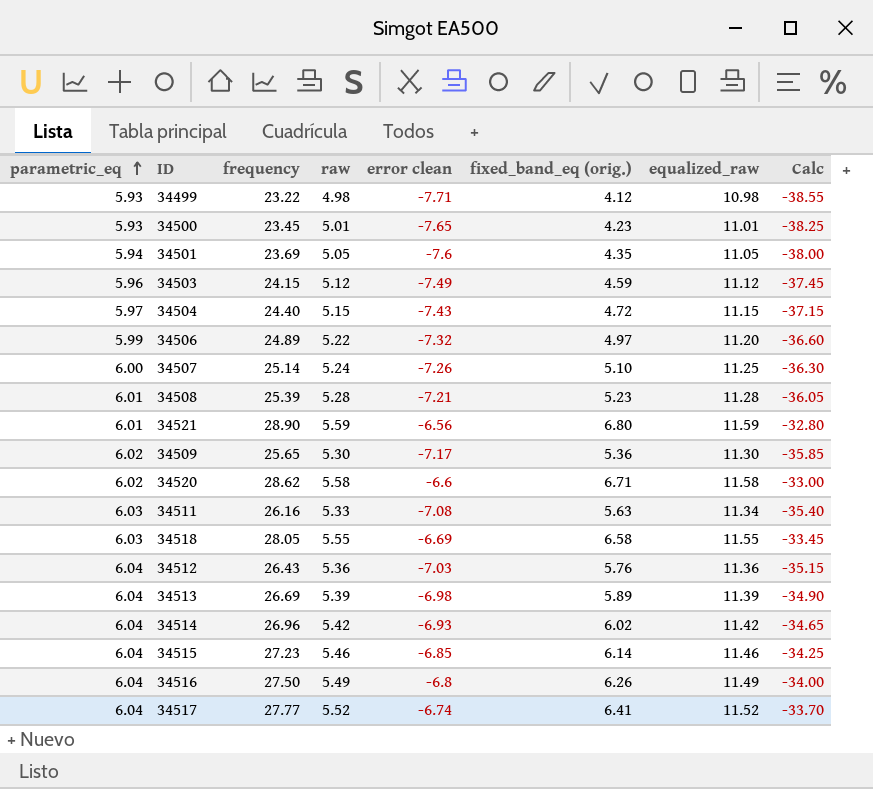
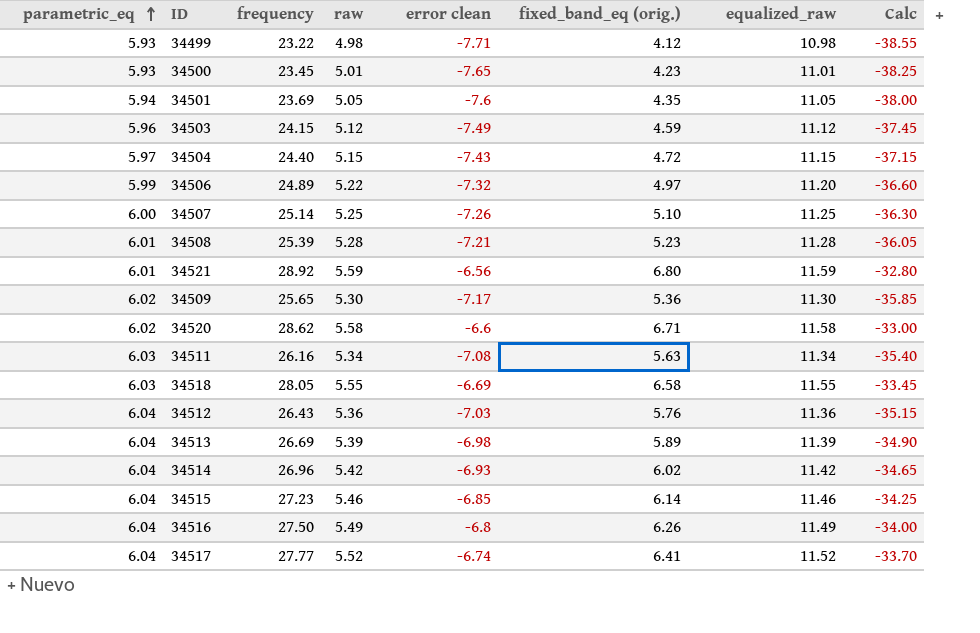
34507 | raw: 5.24 -> 5.25
34521 | frequency: 28.90 -> 28.92
34511 | raw: 5.33 -> 5.34

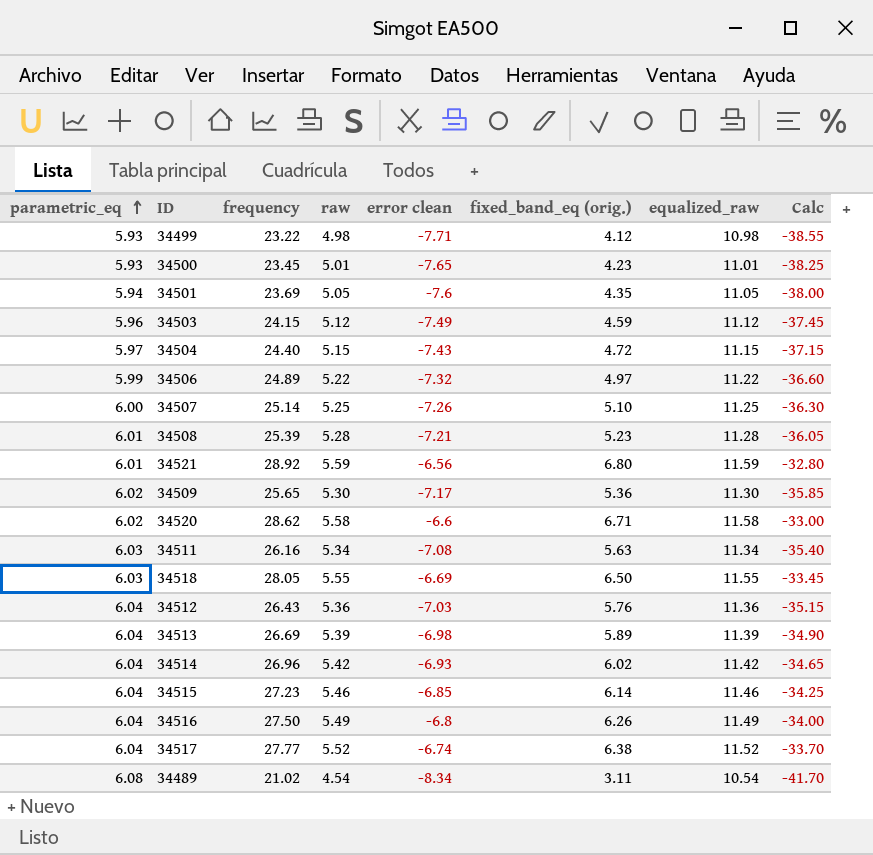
34506 | equalized_raw: 11.20 -> 11.22
34518 | fixed_band_eq (orig.): 6.58 -> 6.50
34517 | fixed_band_eq (orig.): 6.41 -> 6.38
row 34489: none -> 6.08 | 21.02 | 4.54 | -8.34 | 3.11 | 10.54 | -41.70

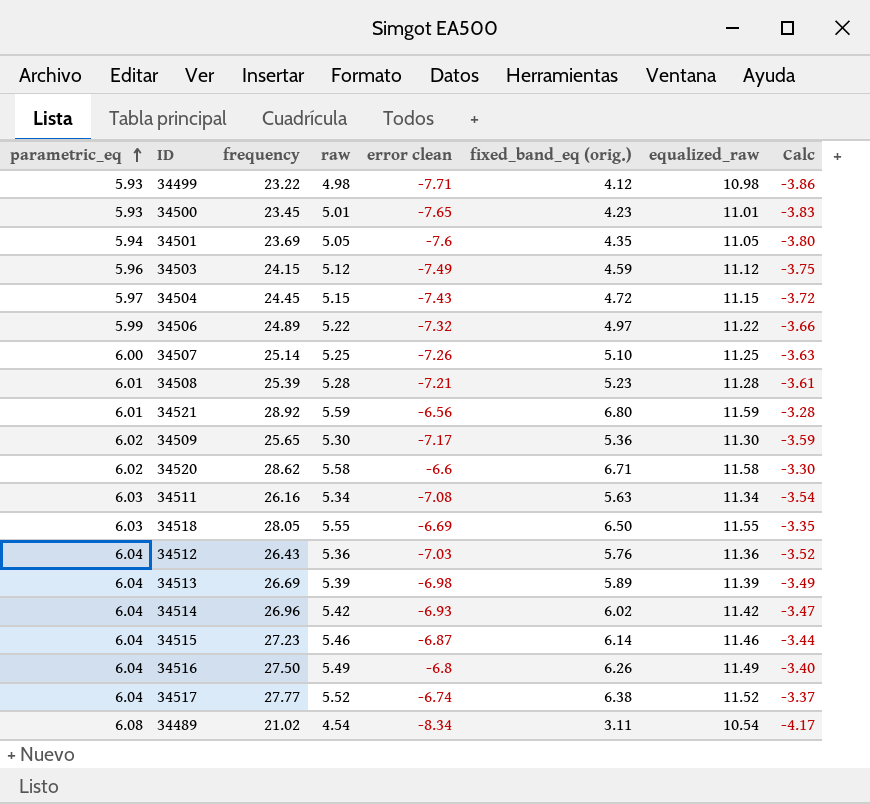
column Calc | formula: [error clean] * 5 -> [error clean] * 0.5
34504 | frequency: 24.40 -> 24.45
34515 | error clean: -6.85 -> -6.87

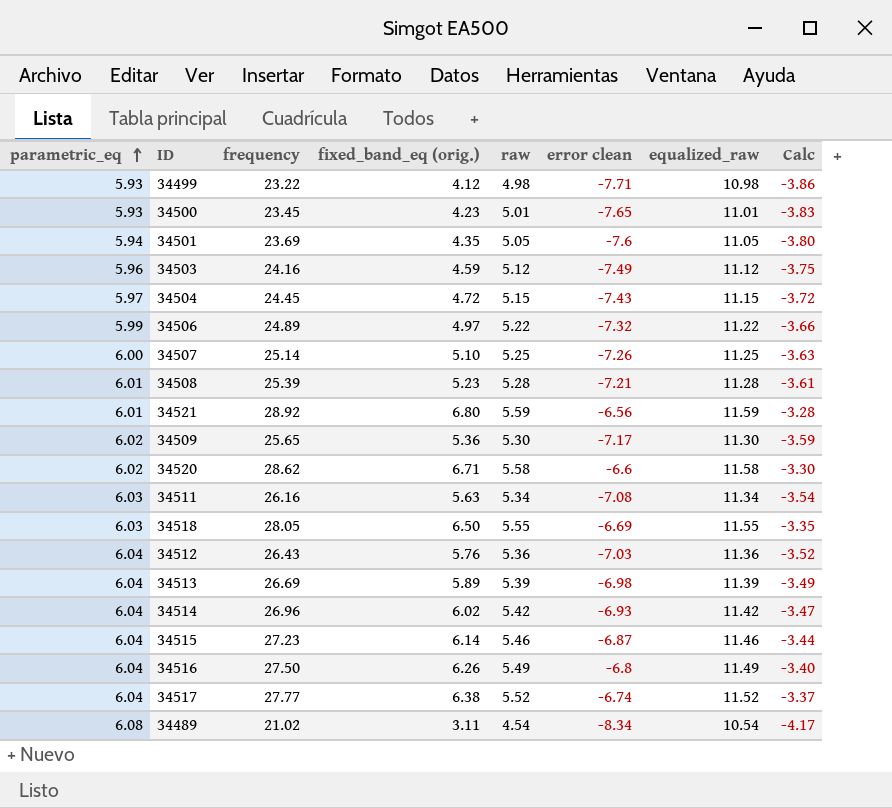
column fixed_band_eq (orig.) | position: 6 -> 4
34503 | frequency: 24.15 -> 24.16

